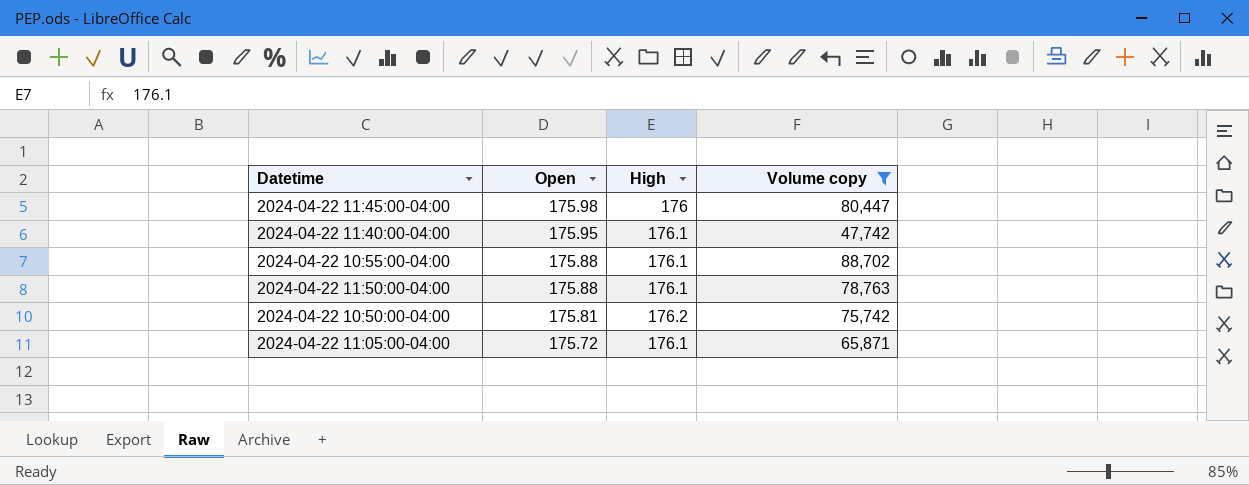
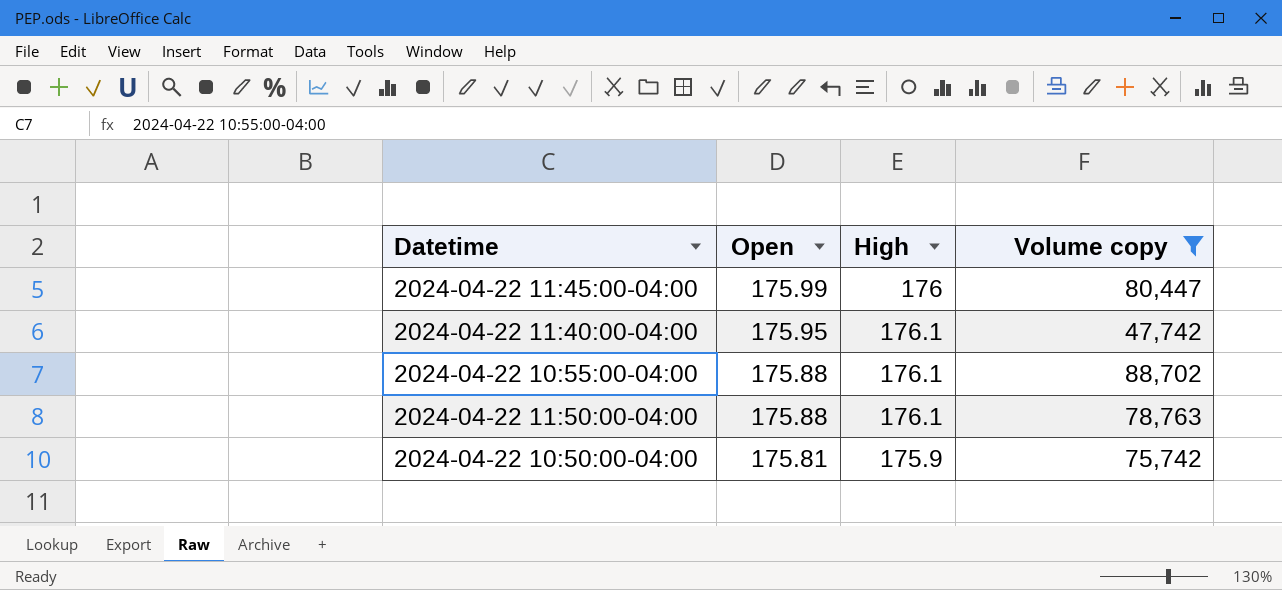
row 2024-04-22 11:05:00-04:00: 175.72 | 176.1 | 65,871 -> none
2024-04-22 11:45:00-04:00 | Open: 175.98 -> 175.99
2024-04-22 10:50:00-04:00 | High: 176.2 -> 175.9

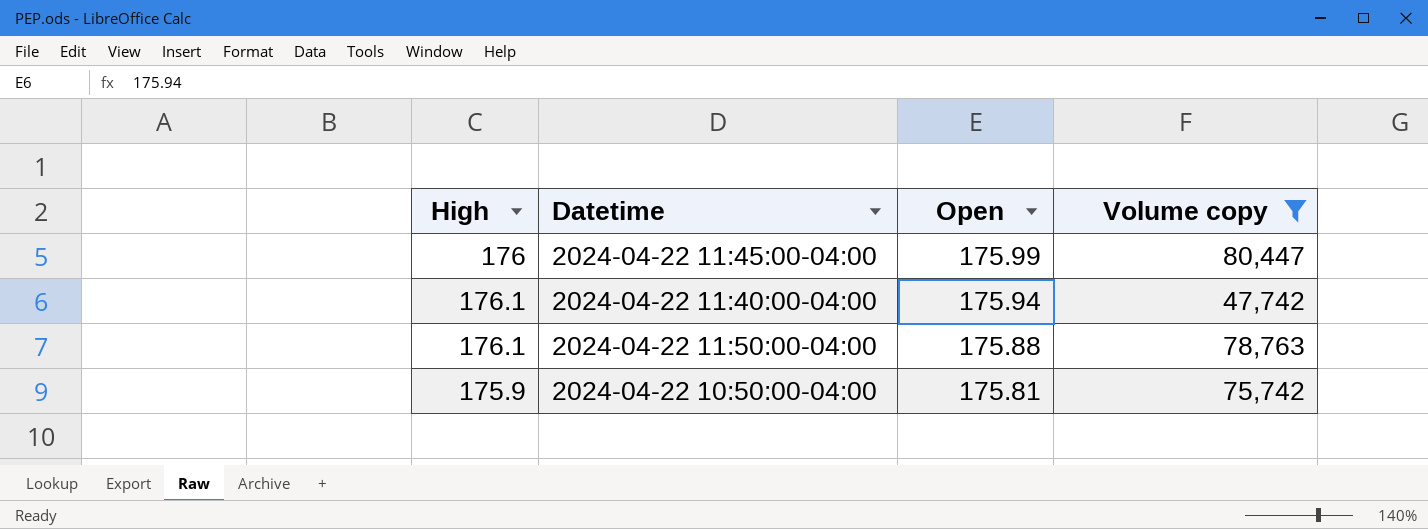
column High | position: 3 -> 1
row 2024-04-22 10:55:00-04:00: 175.88 | 176.1 | 88,702 -> none
2024-04-22 11:40:00-04:00 | Open: 175.95 -> 175.94

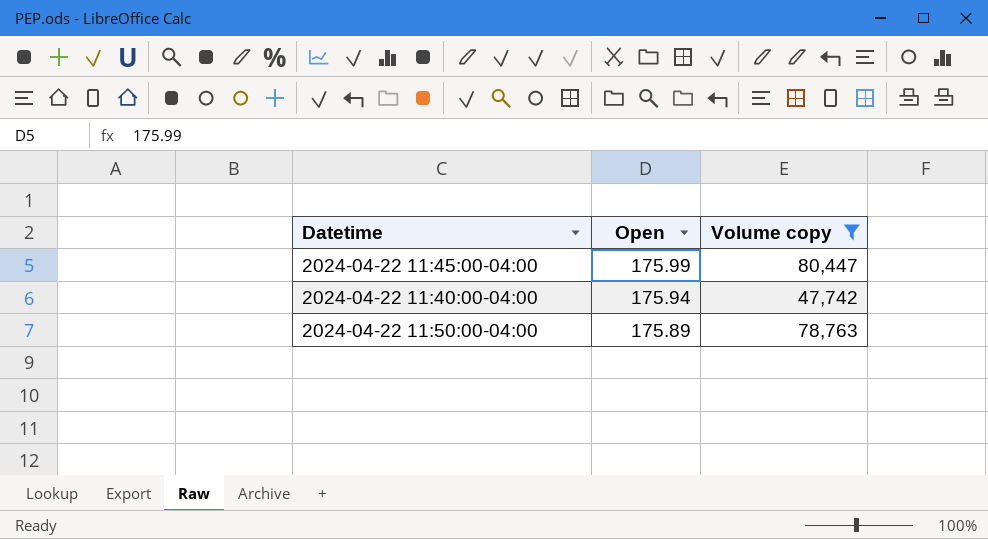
column High | position: 1 -> none
row 2024-04-22 10:50:00-04:00: 175.9 | 175.81 | 75,742 -> none
2024-04-22 11:50:00-04:00 | Open: 175.88 -> 175.89

